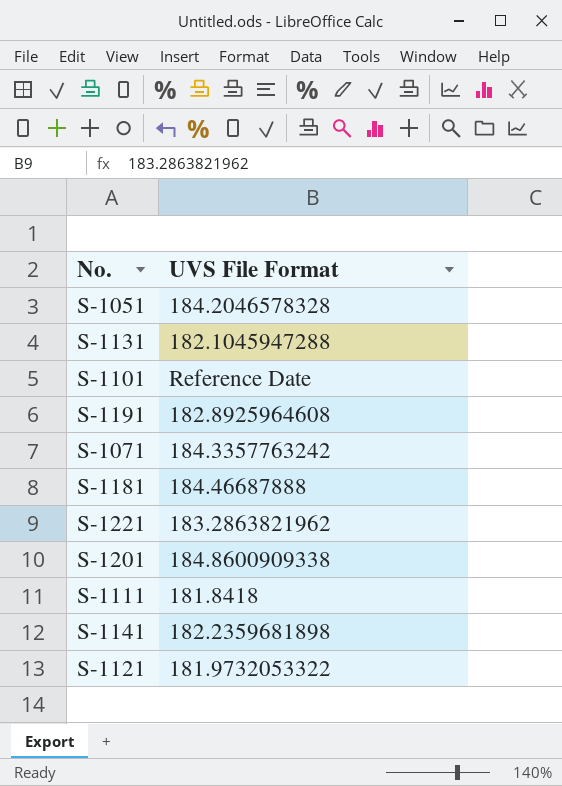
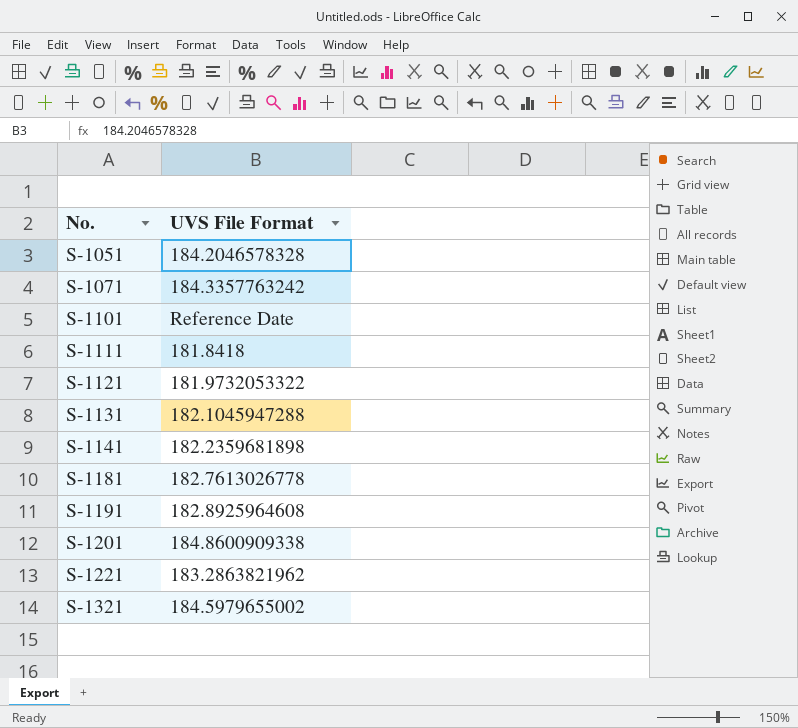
row order: none -> No. ascending
S-1181 | UVS File Format: 184.46687888 -> 182.7613026778
row S-1321: none -> 184.5979655002

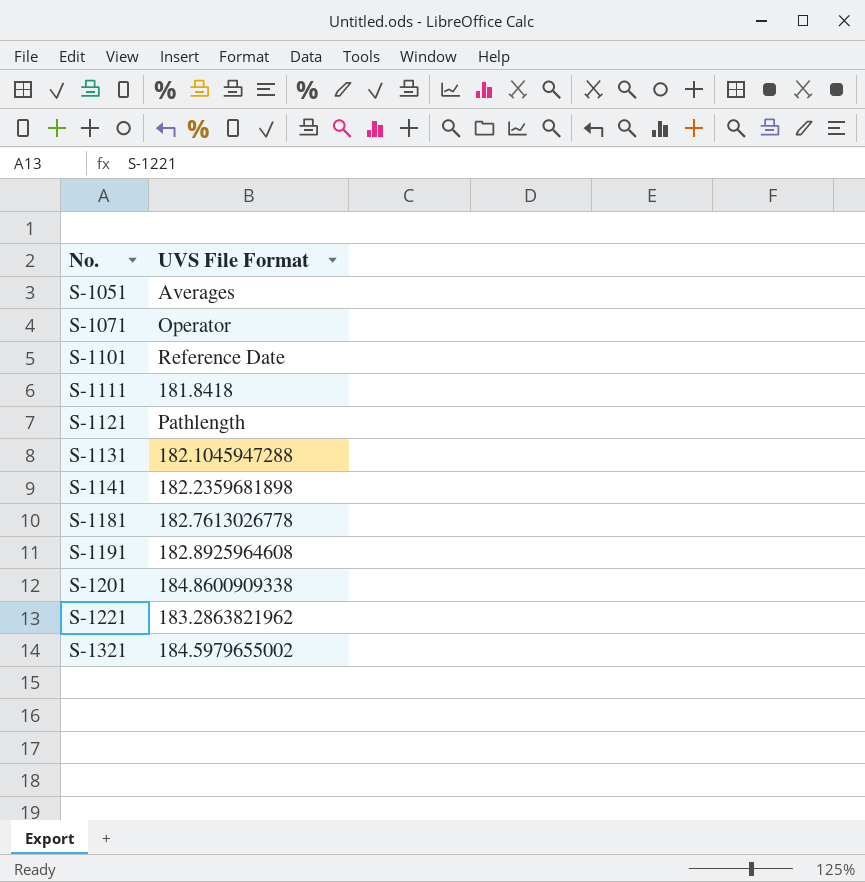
S-1051 | UVS File Format: 184.2046578328 -> Averages
S-1071 | UVS File Format: 184.3357763242 -> Operator
S-1121 | UVS File Format: 181.9732053322 -> Pathlength

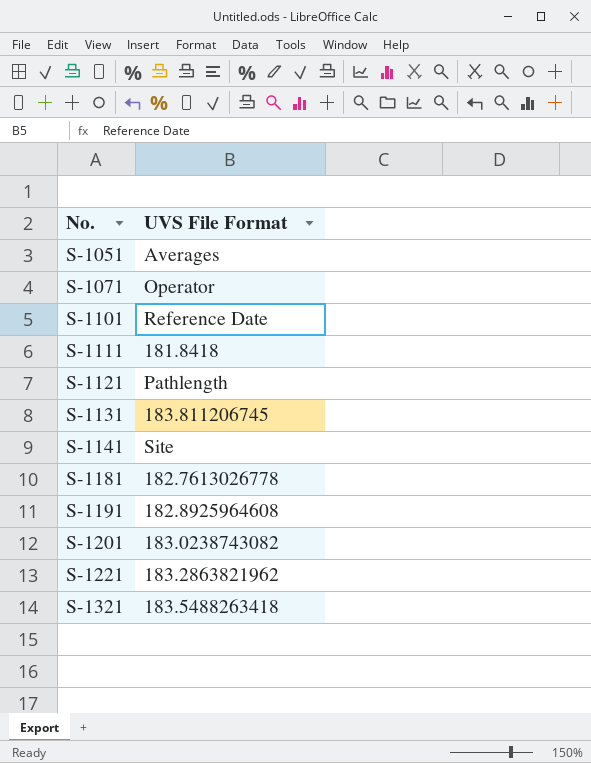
S-1131 | UVS File Format: 182.1045947288 -> 183.811206745
S-1141 | UVS File Format: 182.2359681898 -> Site
S-1201 | UVS File Format: 184.8600909338 -> 183.0238743082
S-1321 | UVS File Format: 184.5979655002 -> 183.5488263418

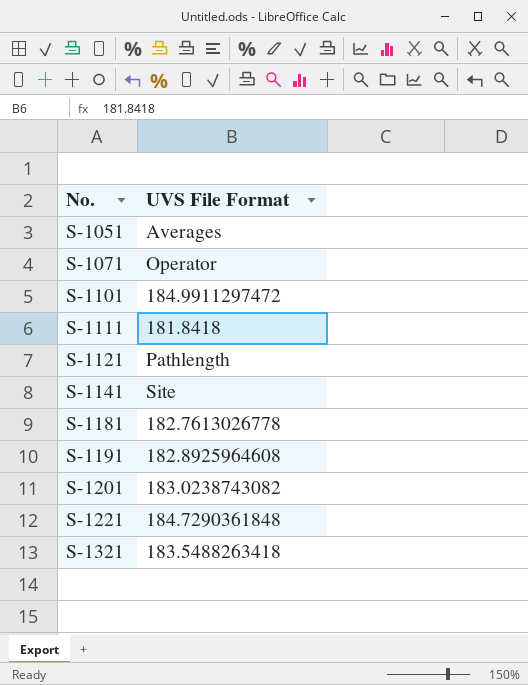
row S-1131: 183.811206745 -> none
S-1101 | UVS File Format: Reference Date -> 184.9911297472
S-1221 | UVS File Format: 183.2863821962 -> 184.7290361848

